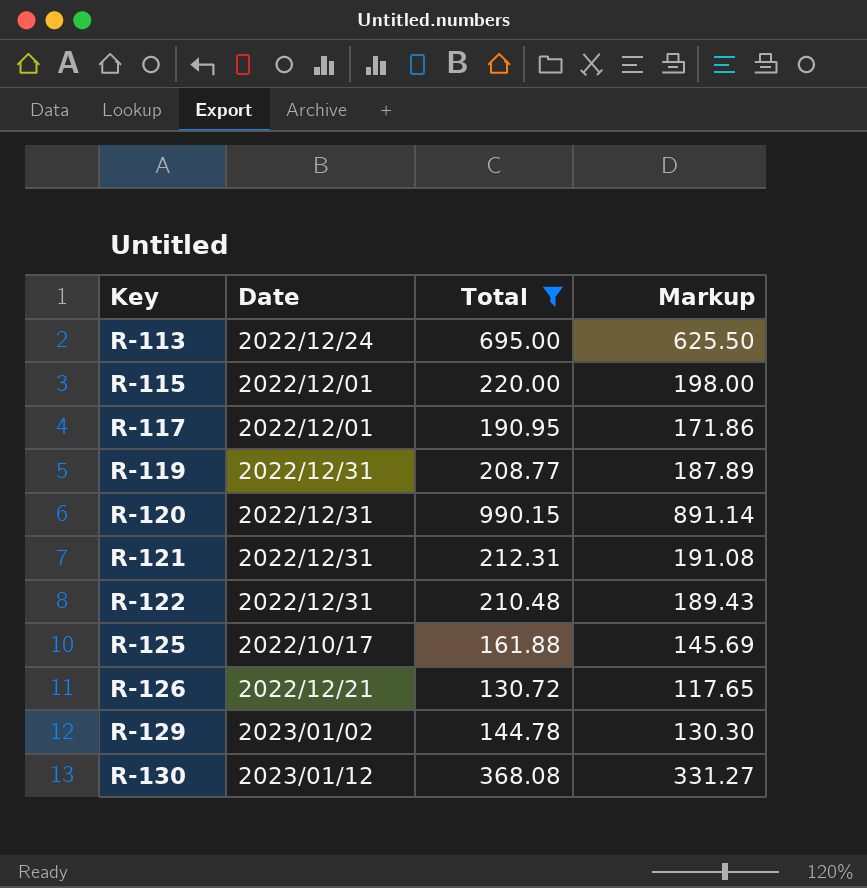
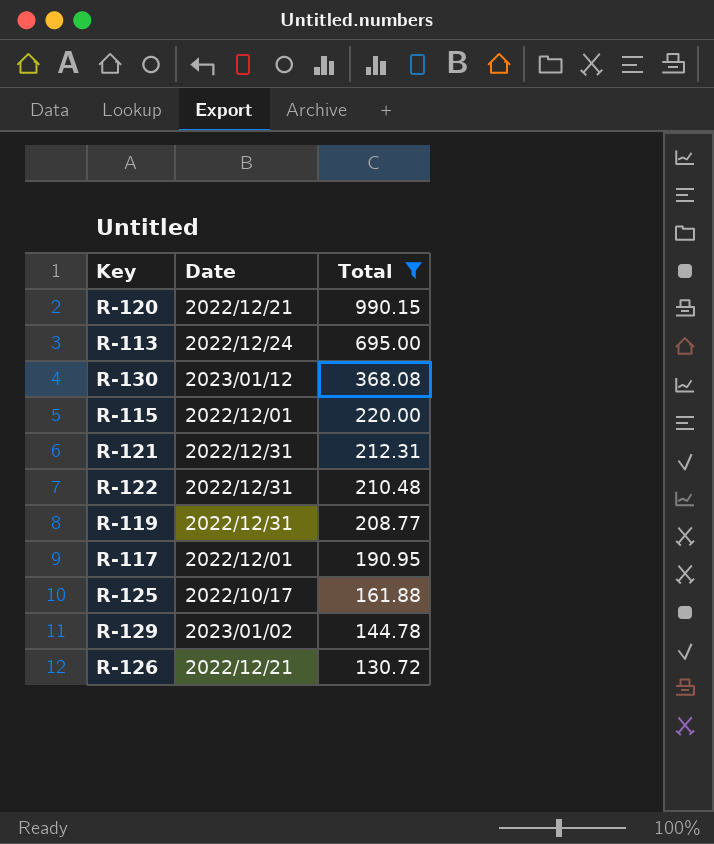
row order: Key ascending -> Total descending
column Markup | formula: [Total] * 0.9 -> none
R-120 | Date: 2022/12/31 -> 2022/12/21

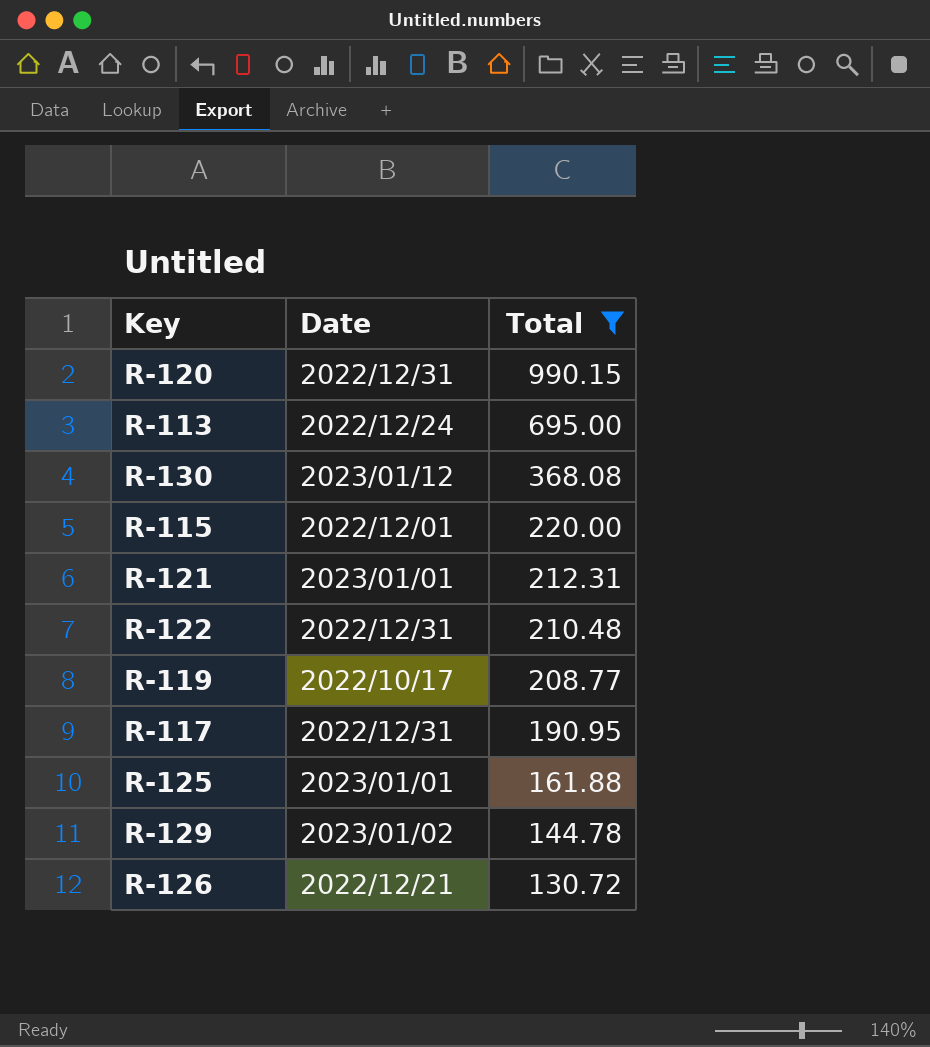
R-120 | Date: 2022/12/21 -> 2022/12/31
R-121 | Date: 2022/12/31 -> 2023/01/01
R-119 | Date: 2022/12/31 -> 2022/10/17
R-117 | Date: 2022/12/01 -> 2022/12/31
R-125 | Date: 2022/10/17 -> 2023/01/01

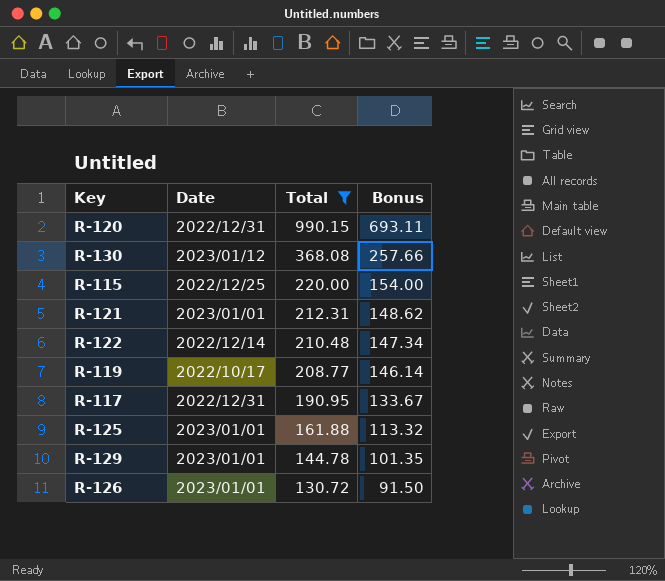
column Bonus | formula: none -> [Total] * 0.7
row R-113: 2022/12/24 | 695.00 -> none
R-115 | Date: 2022/12/01 -> 2022/12/25
R-122 | Date: 2022/12/31 -> 2022/12/14
R-129 | Date: 2023/01/02 -> 2023/01/01
R-126 | Date: 2022/12/21 -> 2023/01/01

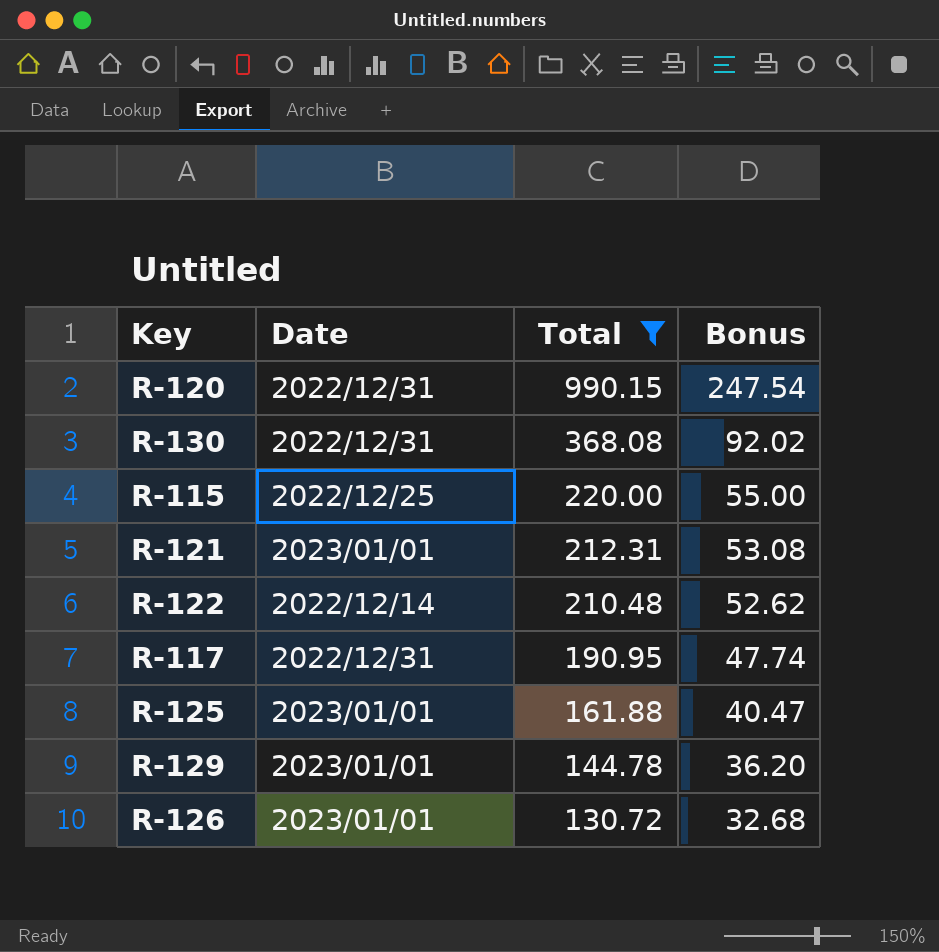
column Bonus | formula: [Total] * 0.7 -> [Total] * 0.25
row R-119: 2022/10/17 | 208.77 | 146.14 -> none
R-130 | Date: 2023/01/12 -> 2022/12/31

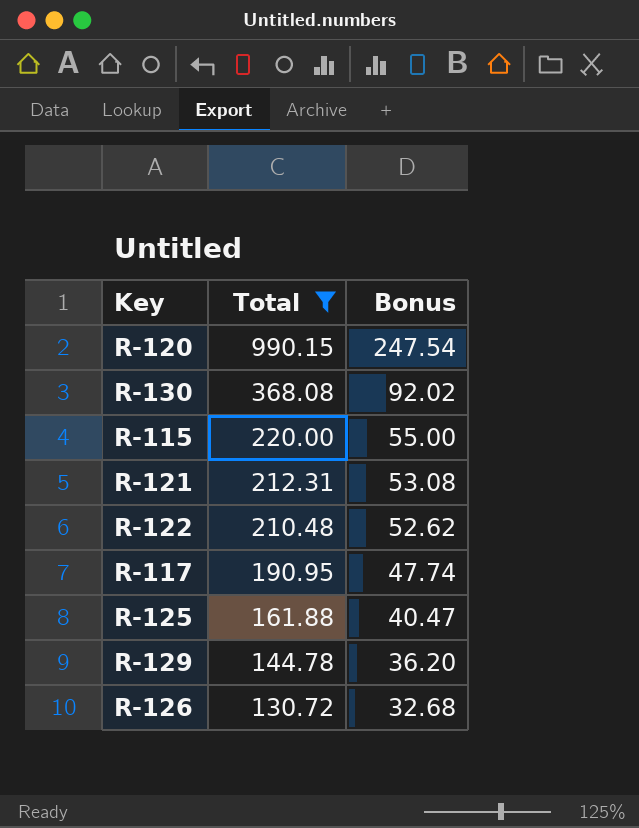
column Date | position: 2 -> none

